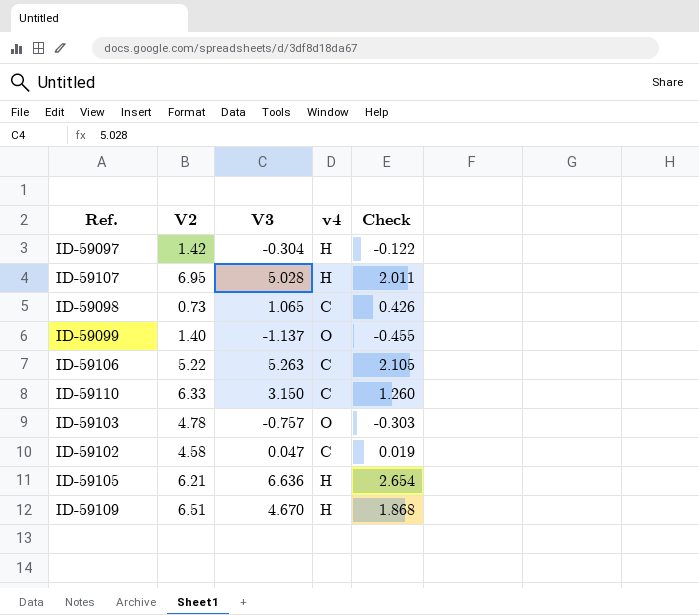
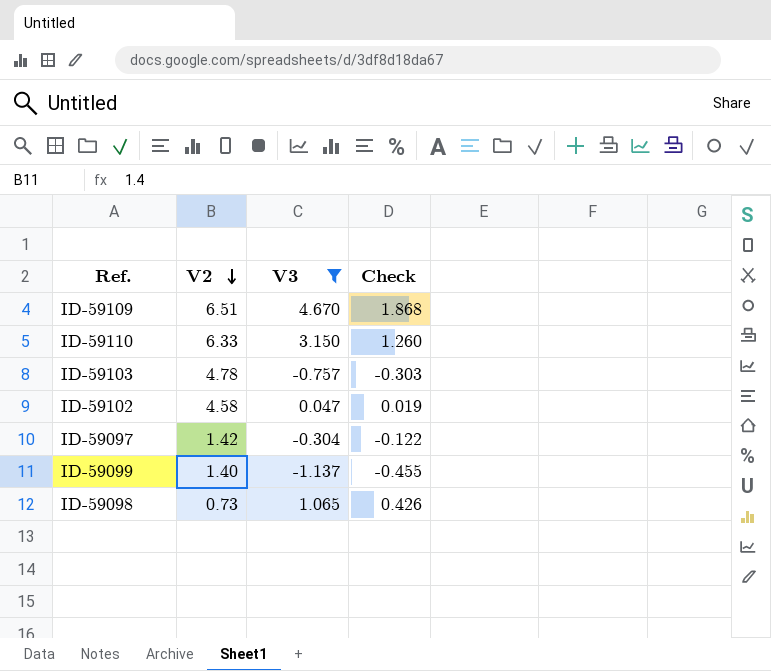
filter: none -> V3 <= 4.670
row order: none -> V2 descending
column v4 | position: 4 -> none

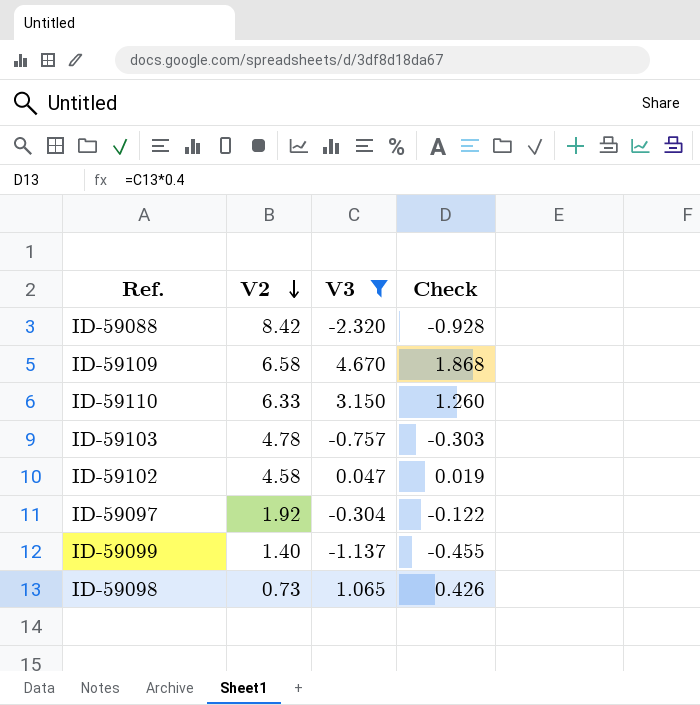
row ID-59088: none -> 8.42 | -2.320 | -0.928
ID-59109 | V2: 6.51 -> 6.58
ID-59097 | V2: 1.42 -> 1.92

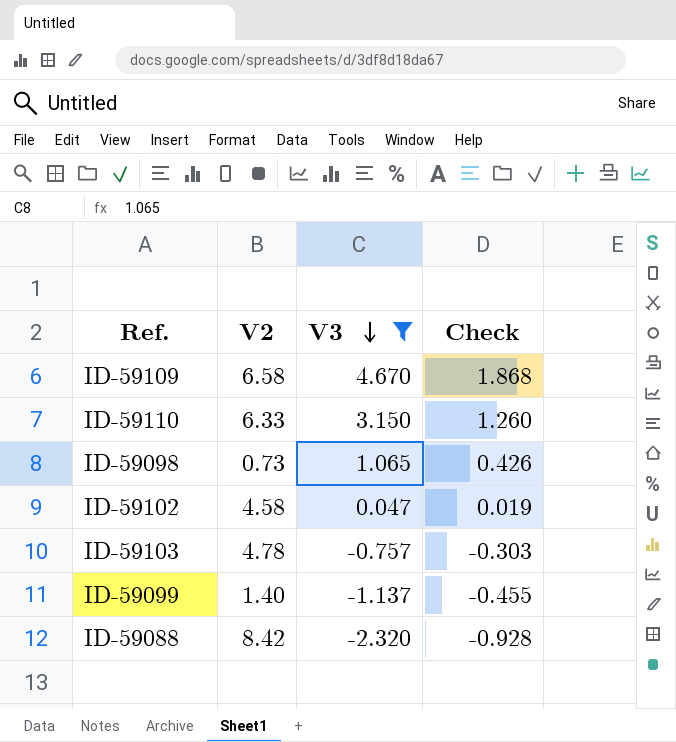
row order: V2 descending -> V3 descending
row ID-59097: 1.92 | -0.304 | -0.122 -> none

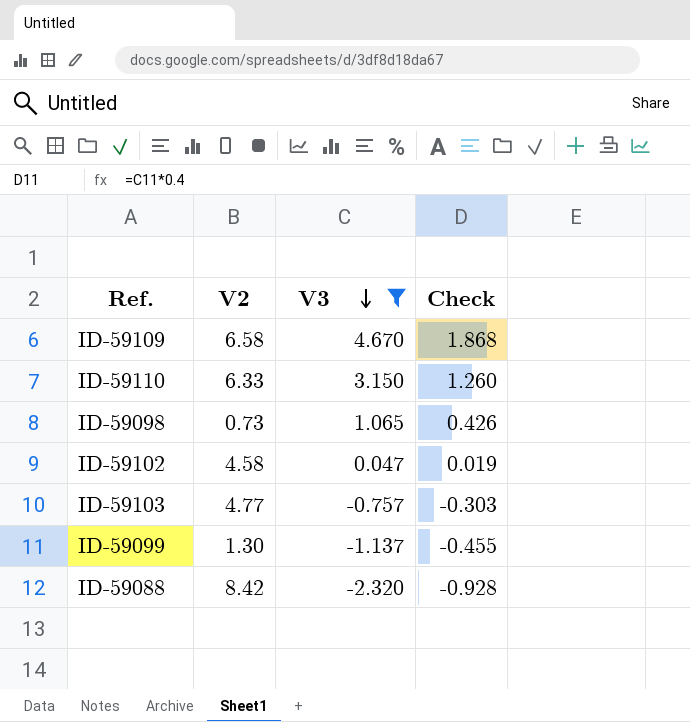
ID-59103 | V2: 4.78 -> 4.77
ID-59099 | V2: 1.40 -> 1.30

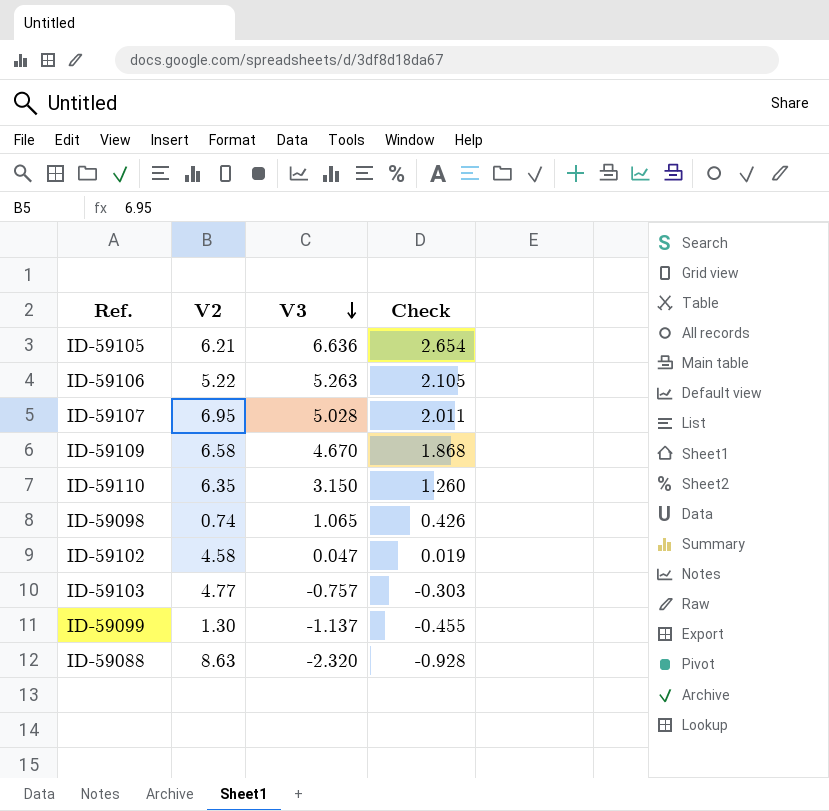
filter: V3 <= 4.670 -> none
ID-59110 | V2: 6.33 -> 6.35
ID-59098 | V2: 0.73 -> 0.74
ID-59088 | V2: 8.42 -> 8.63

